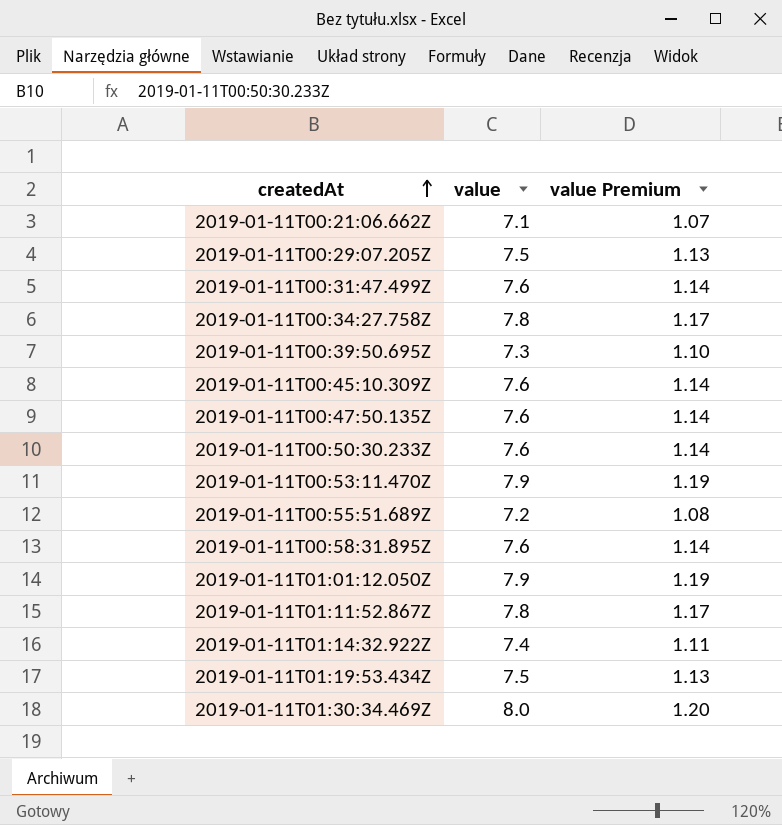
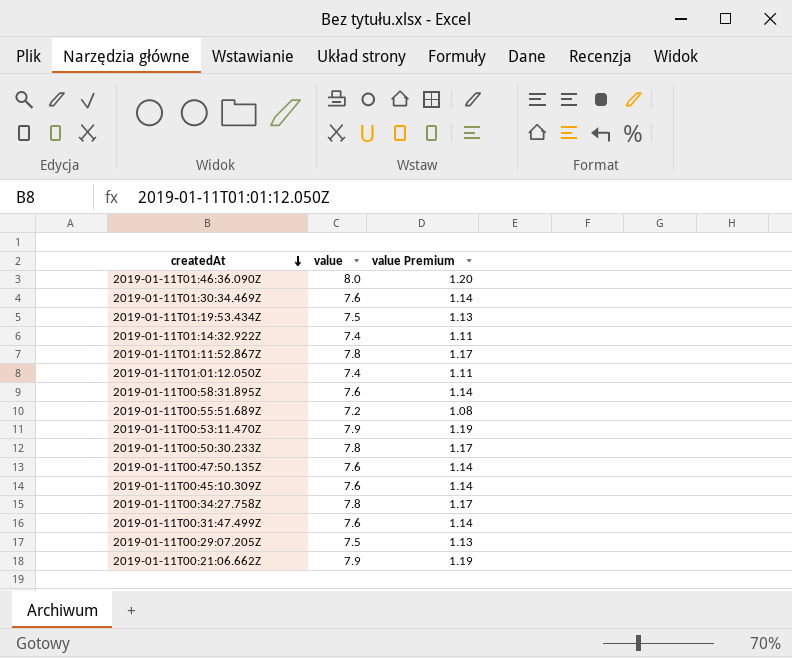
row order: createdAt ascending -> createdAt descending
row 2019-01-11T00:39:50.695Z: 7.3 | 1.10 -> none
row 2019-01-11T01:46:36.090Z: none -> 8.0 | 1.20
2019-01-11T01:30:34.469Z | value: 8.0 -> 7.6
2019-01-11T01:30:34.469Z | value Premium: 1.20 -> 1.14
2019-01-11T01:01:12.050Z | value: 7.9 -> 7.4
2019-01-11T01:01:12.050Z | value Premium: 1.19 -> 1.11
2019-01-11T00:50:30.233Z | value: 7.6 -> 7.8
2019-01-11T00:50:30.233Z | value Premium: 1.14 -> 1.17
2019-01-11T00:21:06.662Z | value: 7.1 -> 7.9
2019-01-11T00:21:06.662Z | value Premium: 1.07 -> 1.19

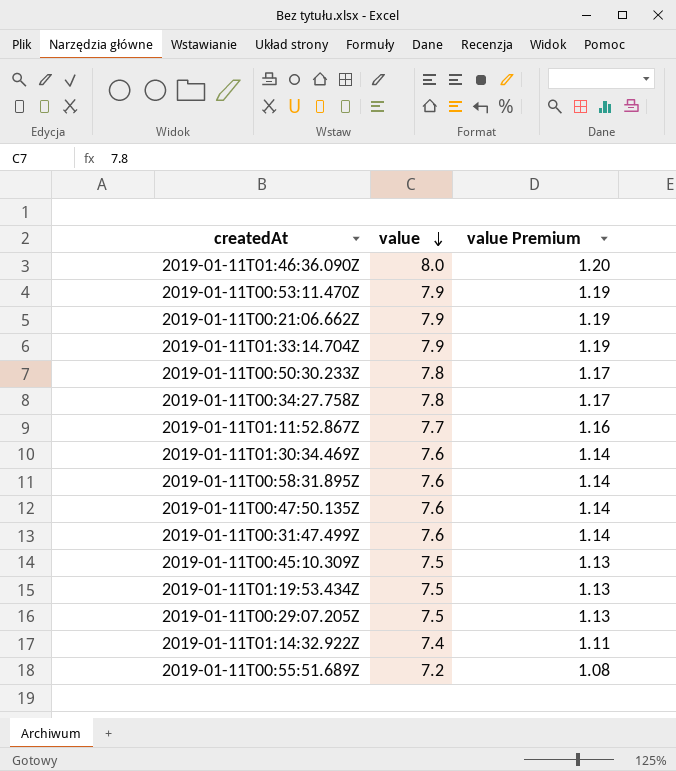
row order: createdAt descending -> value descending
row 2019-01-11T01:01:12.050Z: 7.4 | 1.11 -> none
row 2019-01-11T01:33:14.704Z: none -> 7.9 | 1.19
2019-01-11T01:11:52.867Z | value: 7.8 -> 7.7
2019-01-11T01:11:52.867Z | value Premium: 1.17 -> 1.16
2019-01-11T00:45:10.309Z | value: 7.6 -> 7.5
2019-01-11T00:45:10.309Z | value Premium: 1.14 -> 1.13

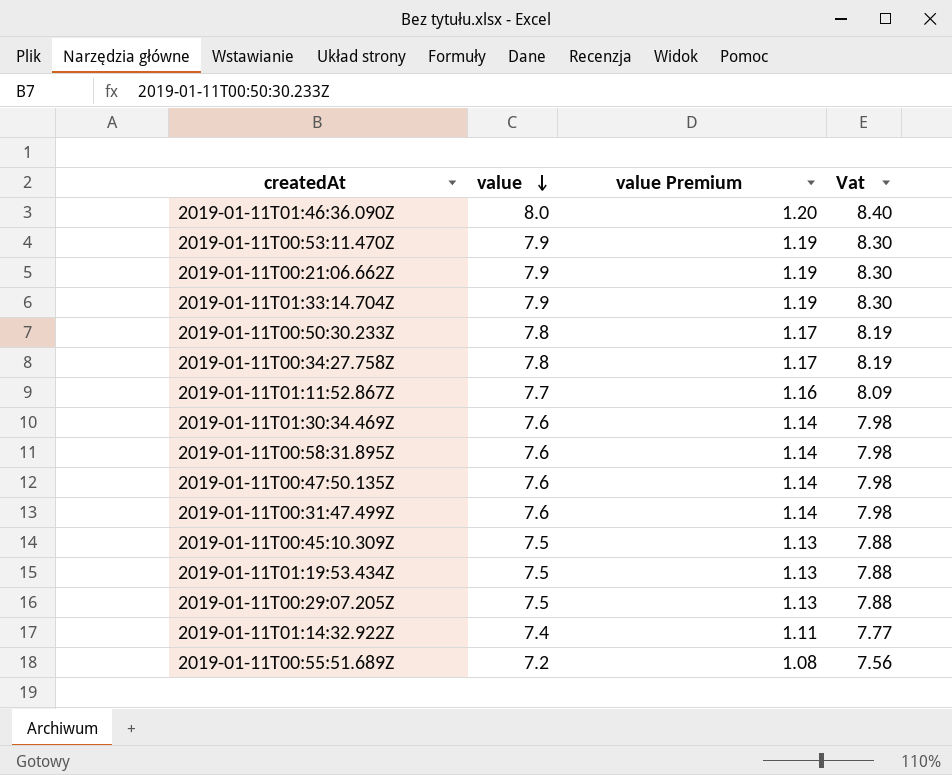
column Vat | formula: none -> [value] * 1.05

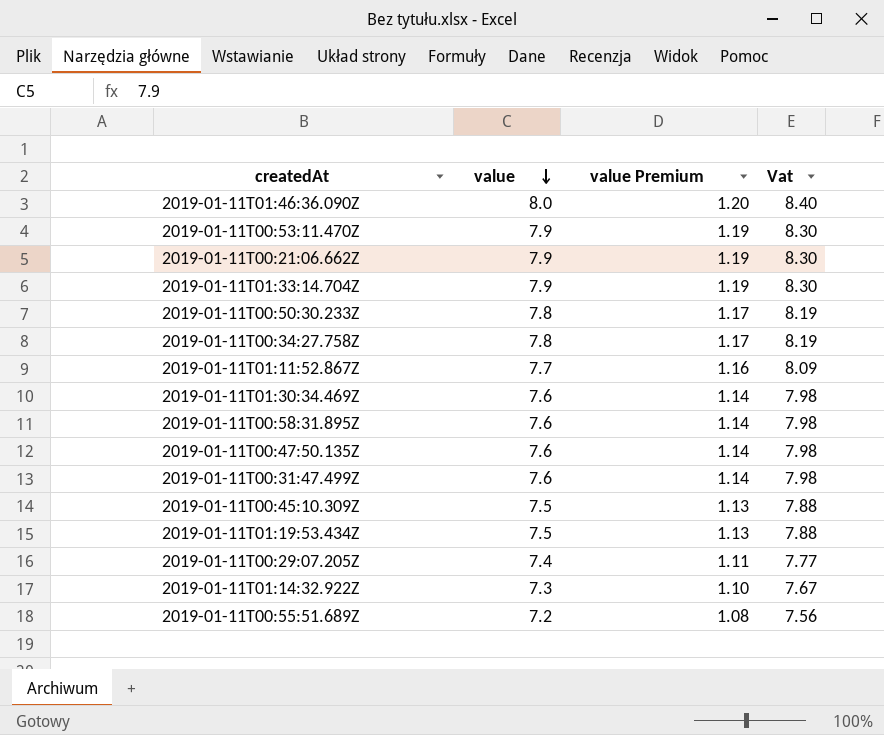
2019-01-11T00:29:07.205Z | value: 7.5 -> 7.4
2019-01-11T00:29:07.205Z | value Premium: 1.13 -> 1.11
2019-01-11T00:29:07.205Z | Vat: 7.88 -> 7.77
2019-01-11T01:14:32.922Z | value: 7.4 -> 7.3
2019-01-11T01:14:32.922Z | value Premium: 1.11 -> 1.10
2019-01-11T01:14:32.922Z | Vat: 7.77 -> 7.67

